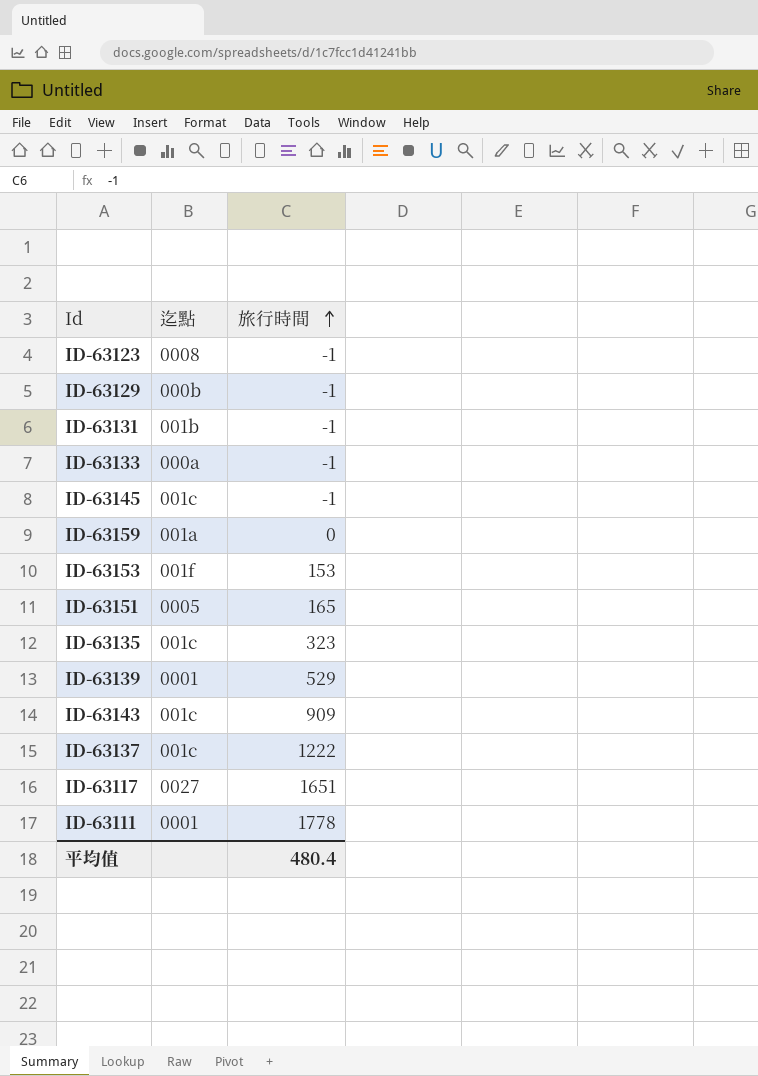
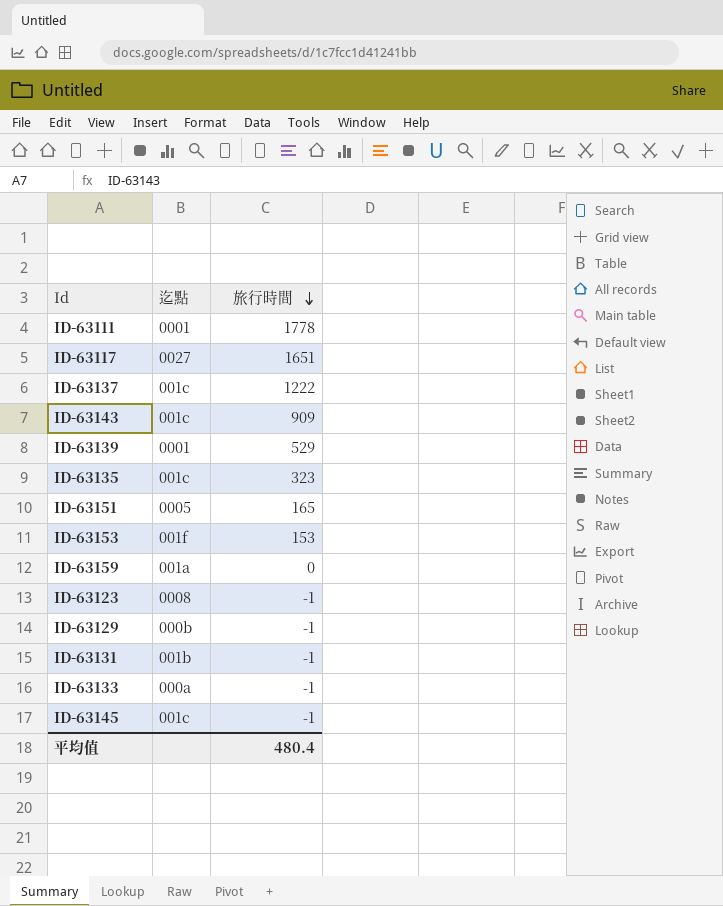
row order: 旅行時間 ascending -> 旅行時間 descending

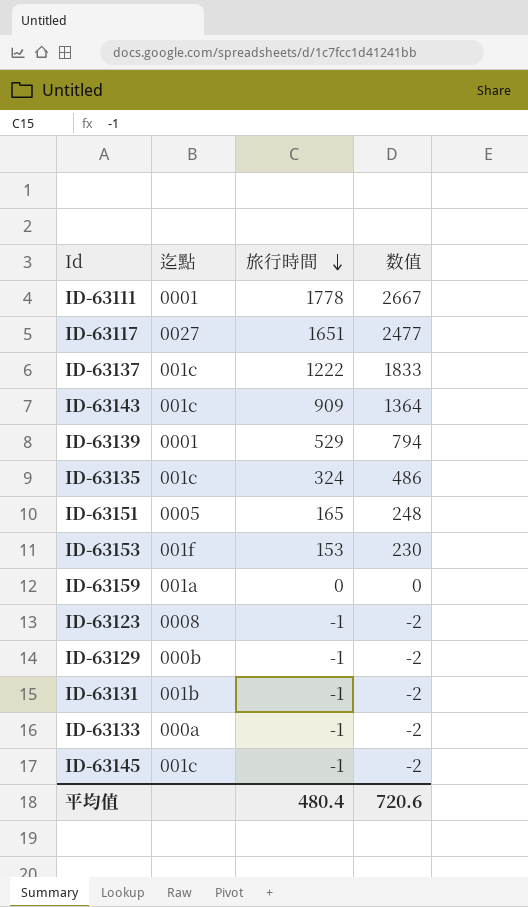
column 数值 | formula: none -> [旅行時間] * 1.5
ID-63135 | 旅行時間: 323 -> 324

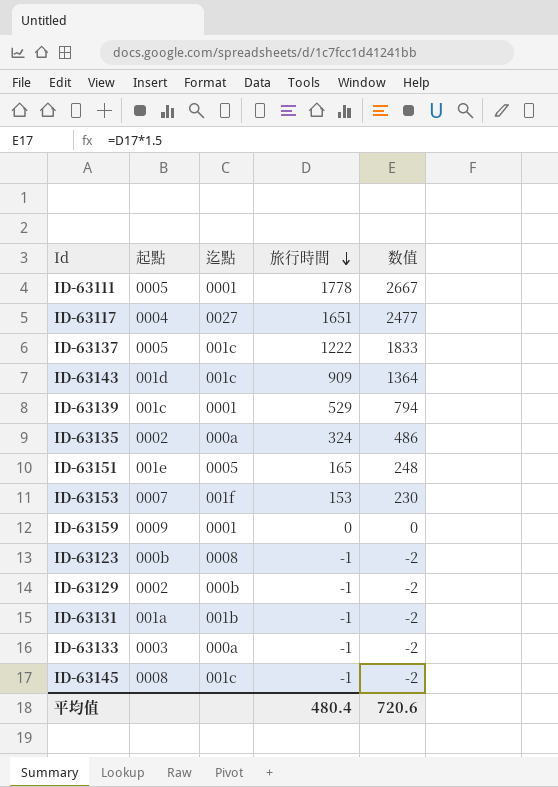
column 起點 | position: none -> 2
ID-63135 | 迄點: 001c -> 000a
ID-63159 | 迄點: 001a -> 0001

